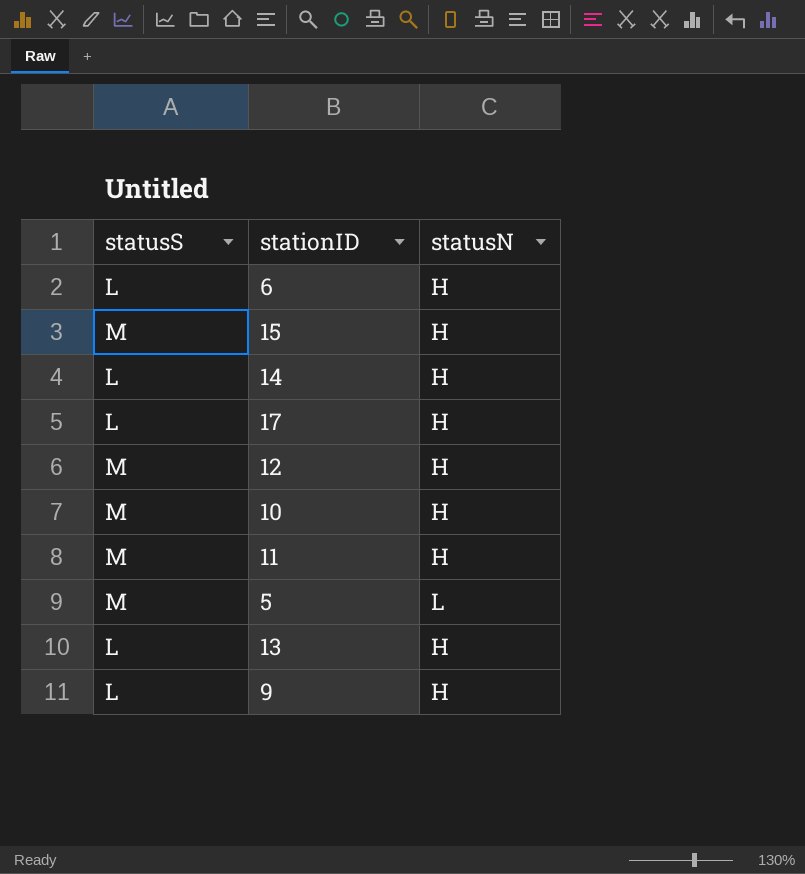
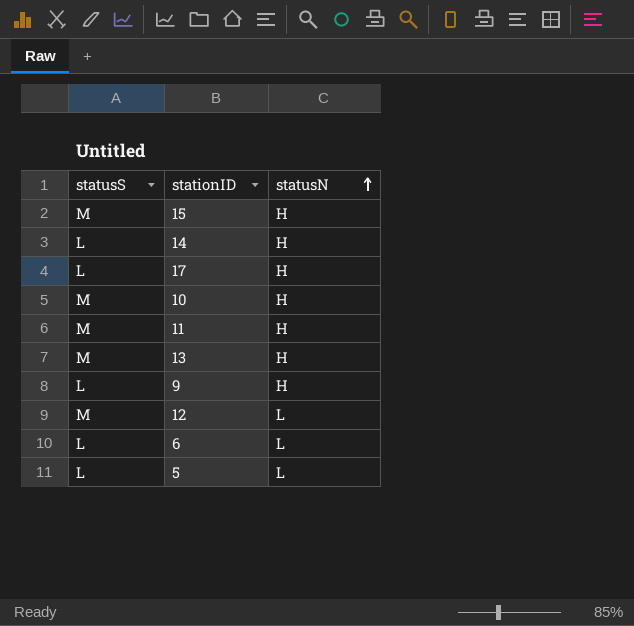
row order: none -> statusN ascending
13 | statusS: L -> M
12 | statusN: H -> L
6 | statusN: H -> L
5 | statusS: M -> L

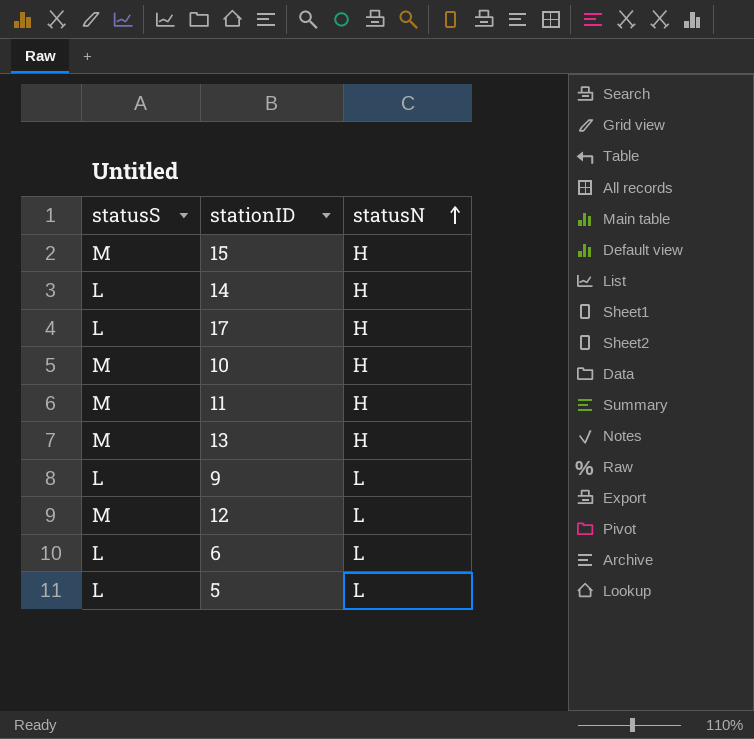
9 | statusN: H -> L

